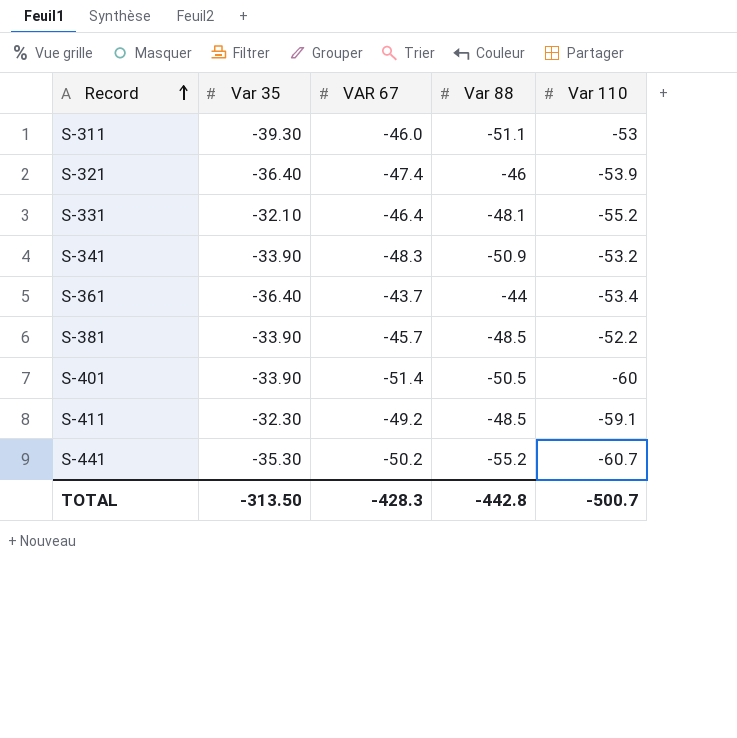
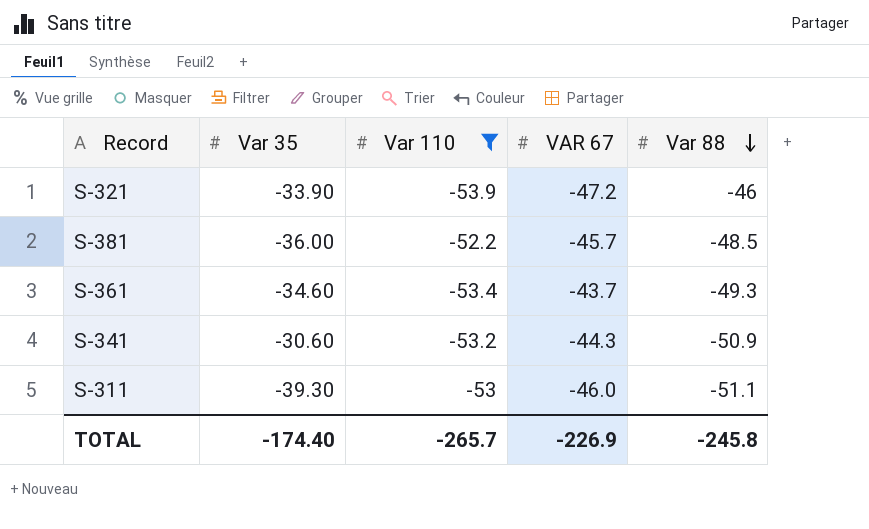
filter: none -> Var 110 >= -53.9
row order: Record ascending -> Var 88 descending
column Var 110 | position: 5 -> 3
S-321 | Var 35: -36.40 -> -33.90
S-321 | VAR 67: -47.4 -> -47.2
S-381 | Var 35: -33.90 -> -36.00
S-361 | Var 35: -36.40 -> -34.60
S-361 | Var 88: -44 -> -49.3
S-341 | Var 35: -33.90 -> -30.60
S-341 | VAR 67: -48.3 -> -44.3
TOTAL | Var 35: -313.50 -> -174.40
TOTAL | Var 110: -500.7 -> -265.7
TOTAL | VAR 67: -428.3 -> -226.9
TOTAL | Var 88: -442.8 -> -245.8

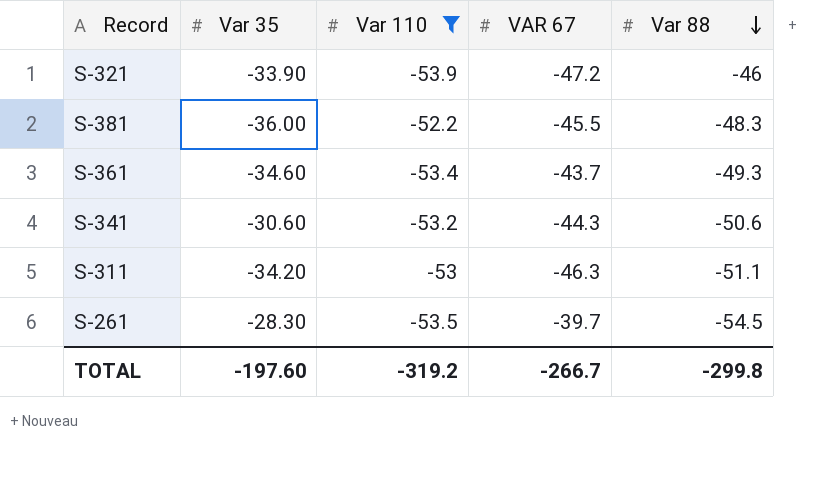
S-381 | VAR 67: -45.7 -> -45.5
S-381 | Var 88: -48.5 -> -48.3
S-341 | Var 88: -50.9 -> -50.6
S-311 | Var 35: -39.30 -> -34.20
S-311 | VAR 67: -46.0 -> -46.3
row S-261: none -> -28.30 | -53.5 | -39.7 | -54.5
TOTAL | Var 35: -174.40 -> -197.60
TOTAL | Var 110: -265.7 -> -319.2
TOTAL | VAR 67: -226.9 -> -266.7
TOTAL | Var 88: -245.8 -> -299.8

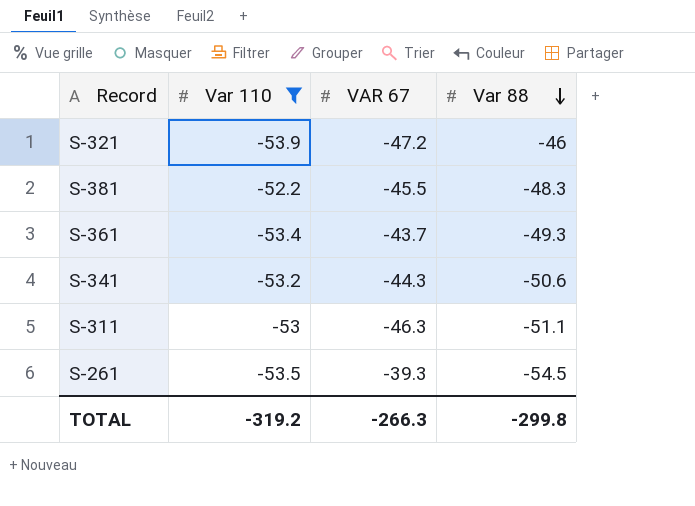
column Var 35 | position: 2 -> none
S-261 | VAR 67: -39.7 -> -39.3
TOTAL | VAR 67: -266.7 -> -266.3

